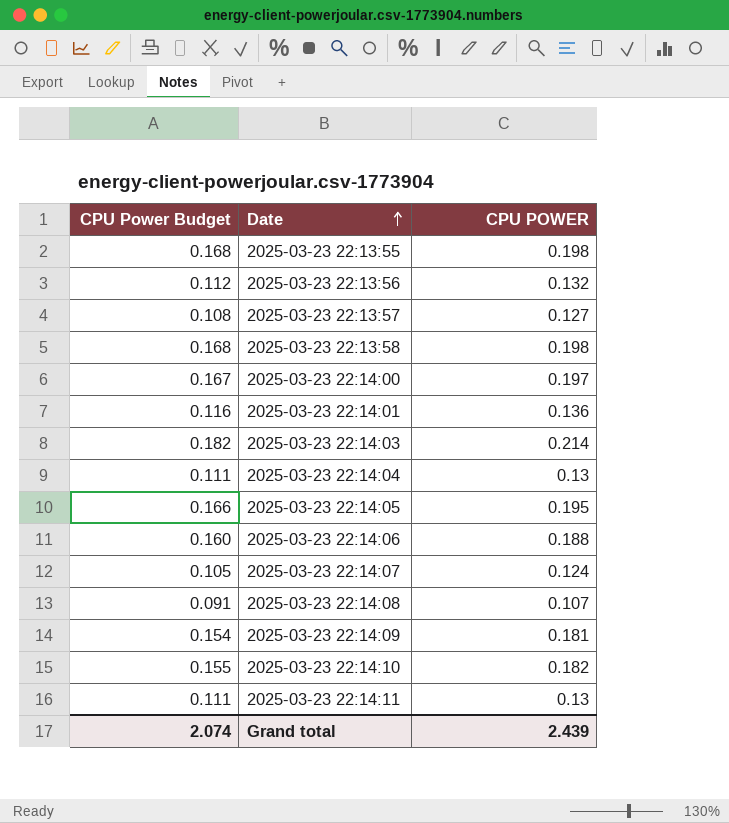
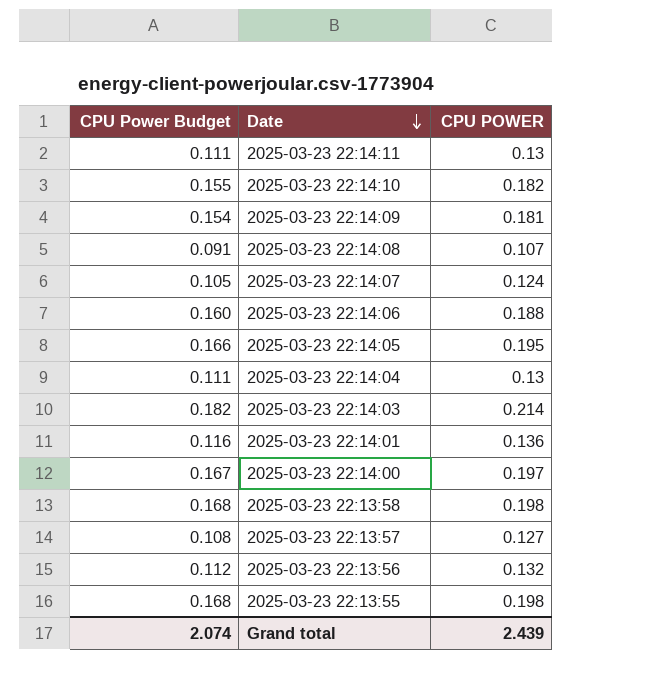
row order: Date ascending -> Date descending

